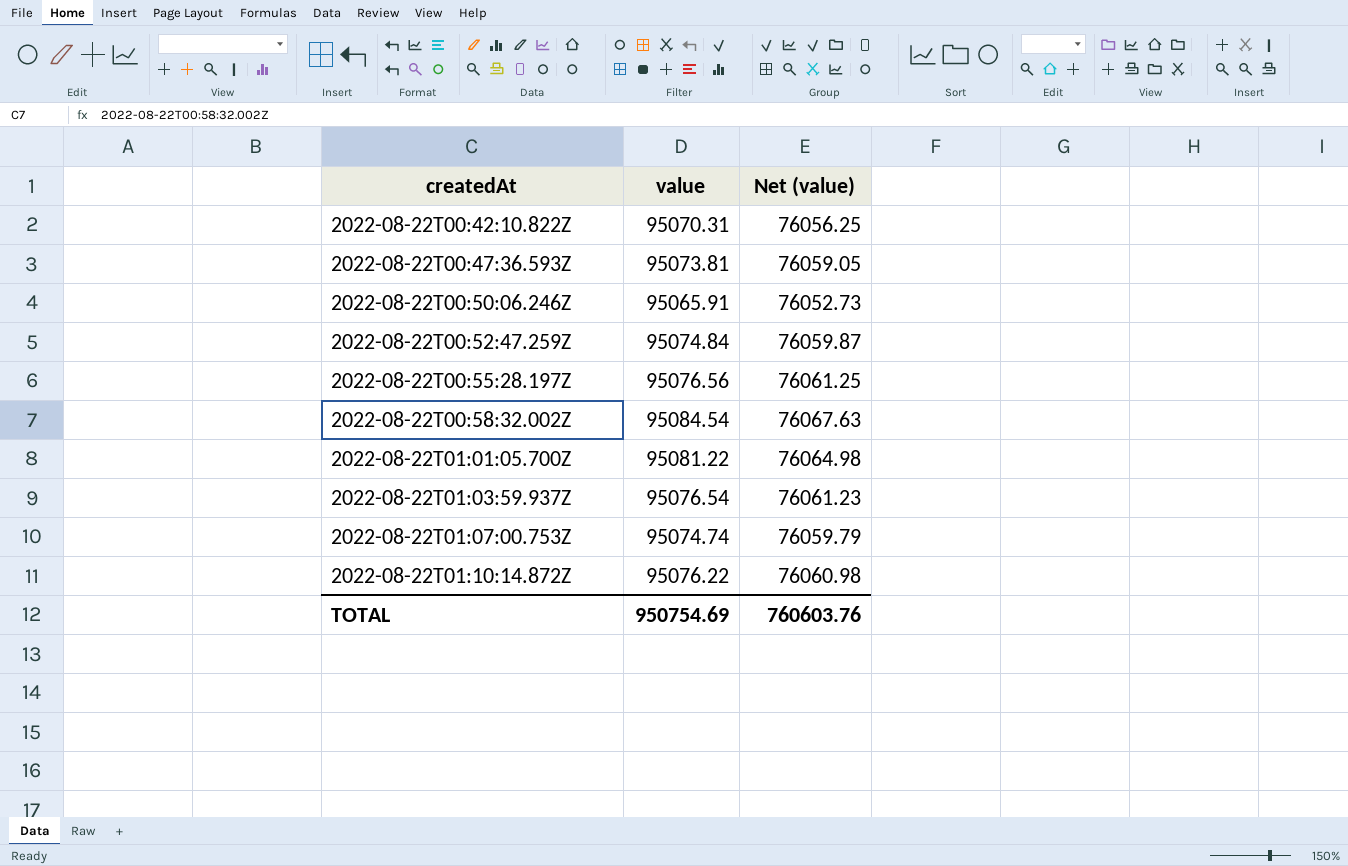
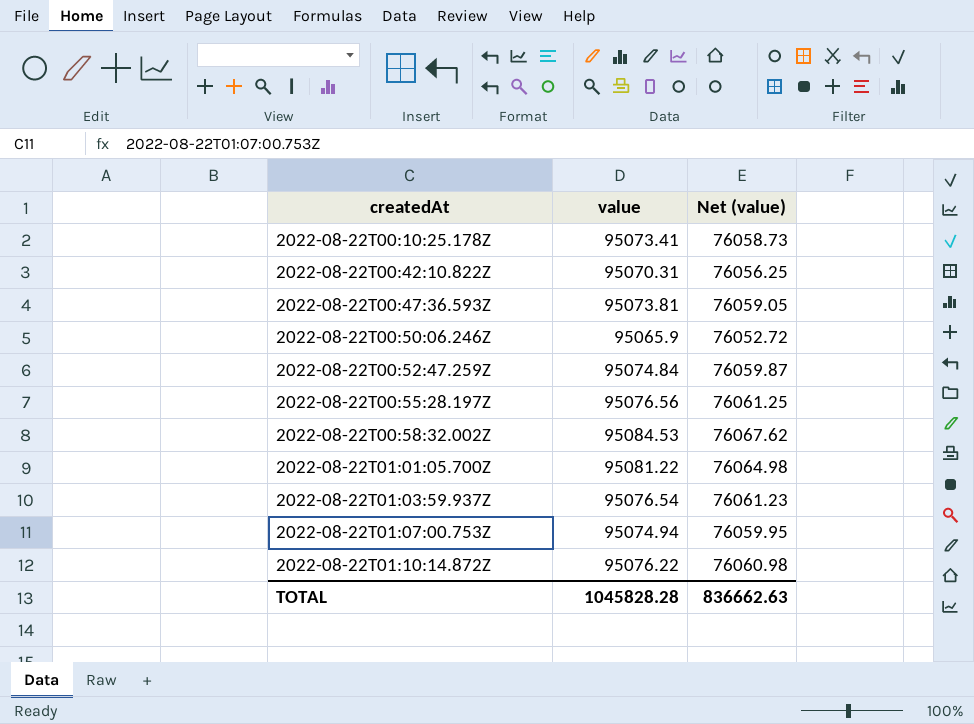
row 2022-08-22T00:10:25.178Z: none -> 95073.41 | 76058.73
2022-08-22T00:50:06.246Z | value: 95065.91 -> 95065.9
2022-08-22T00:50:06.246Z | Net (value): 76052.73 -> 76052.72
2022-08-22T00:58:32.002Z | value: 95084.54 -> 95084.53
2022-08-22T00:58:32.002Z | Net (value): 76067.63 -> 76067.62
2022-08-22T01:07:00.753Z | value: 95074.74 -> 95074.94
2022-08-22T01:07:00.753Z | Net (value): 76059.79 -> 76059.95
TOTAL | value: 950754.69 -> 1045828.28
TOTAL | Net (value): 760603.76 -> 836662.63

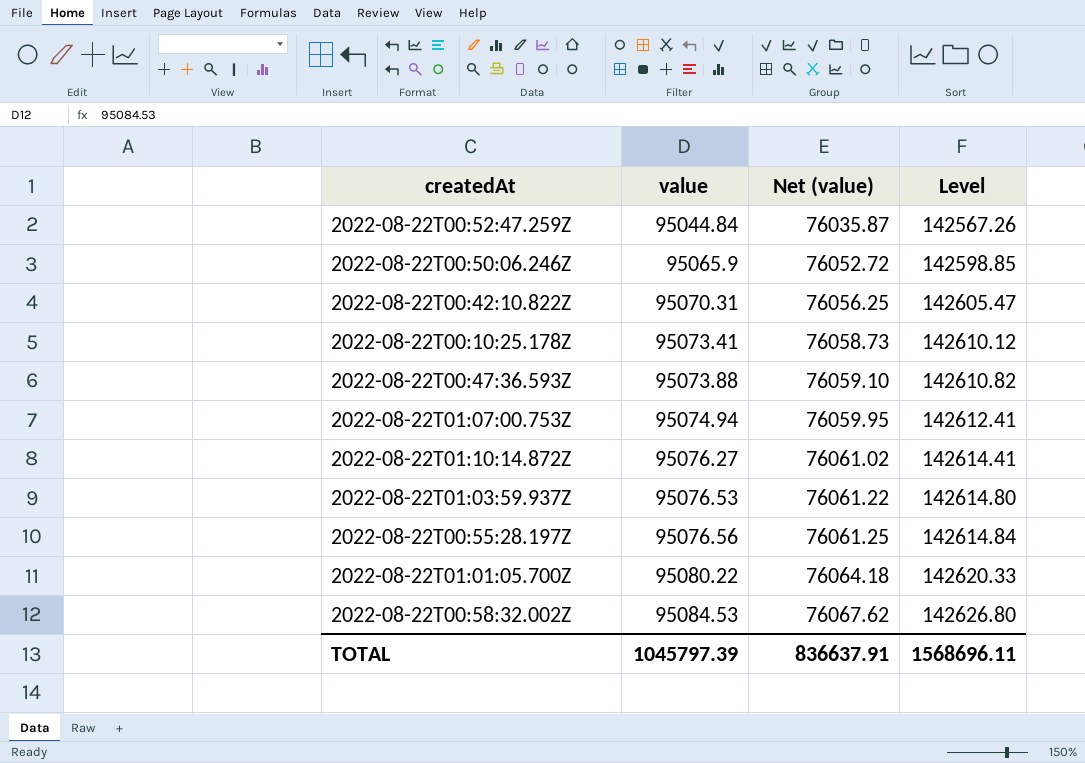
row order: createdAt ascending -> value ascending
column Level | formula: none -> [value] * 1.5
2022-08-22T00:52:47.259Z | value: 95074.84 -> 95044.84
2022-08-22T00:52:47.259Z | Net (value): 76059.87 -> 76035.87
2022-08-22T00:47:36.593Z | value: 95073.81 -> 95073.88
2022-08-22T00:47:36.593Z | Net (value): 76059.05 -> 76059.10
2022-08-22T01:10:14.872Z | value: 95076.22 -> 95076.27
2022-08-22T01:10:14.872Z | Net (value): 76060.98 -> 76061.02
2022-08-22T01:03:59.937Z | value: 95076.54 -> 95076.53
2022-08-22T01:03:59.937Z | Net (value): 76061.23 -> 76061.22
2022-08-22T01:01:05.700Z | value: 95081.22 -> 95080.22
2022-08-22T01:01:05.700Z | Net (value): 76064.98 -> 76064.18
TOTAL | value: 1045828.28 -> 1045797.39
TOTAL | Net (value): 836662.63 -> 836637.91

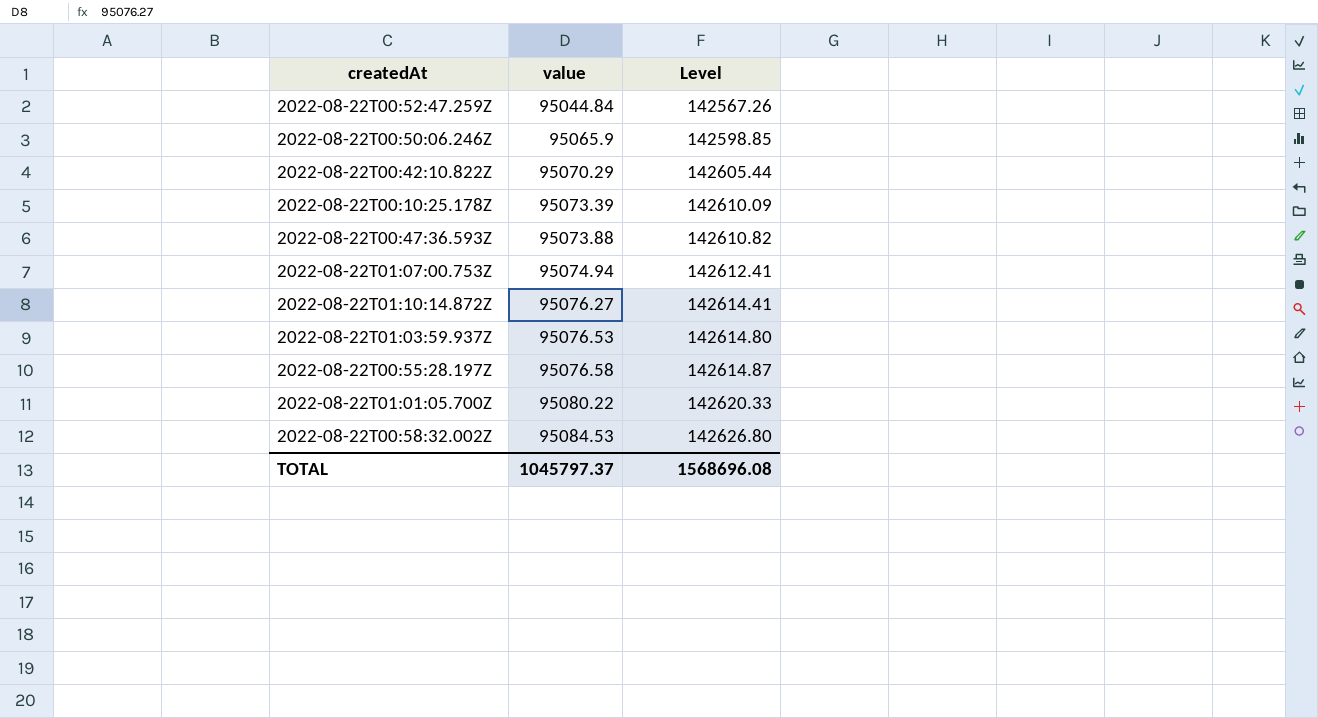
column Net (value) | formula: [value] * 0.8 -> none
2022-08-22T00:42:10.822Z | value: 95070.31 -> 95070.29
2022-08-22T00:42:10.822Z | Level: 142605.47 -> 142605.44
2022-08-22T00:10:25.178Z | value: 95073.41 -> 95073.39
2022-08-22T00:10:25.178Z | Level: 142610.12 -> 142610.09
2022-08-22T00:55:28.197Z | value: 95076.56 -> 95076.58
2022-08-22T00:55:28.197Z | Level: 142614.84 -> 142614.87
TOTAL | value: 1045797.39 -> 1045797.37
TOTAL | Level: 1568696.11 -> 1568696.08

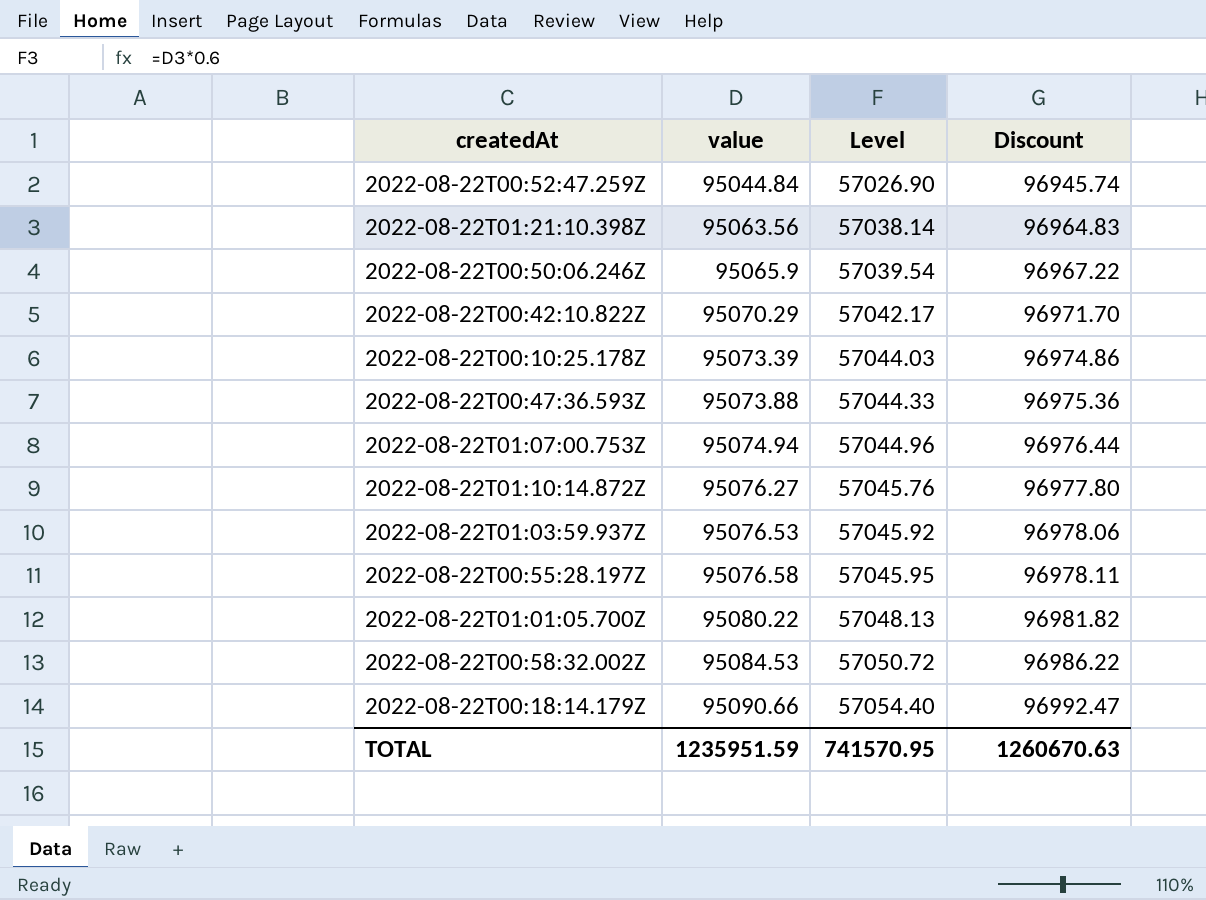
column Level | formula: [value] * 1.5 -> [value] * 0.6
column Discount | formula: none -> [value] * 1.02
row 2022-08-22T01:21:10.398Z: none -> 95063.56 | 57038.14 | 96964.83
row 2022-08-22T00:18:14.179Z: none -> 95090.66 | 57054.40 | 96992.47
TOTAL | value: 1045797.37 -> 1235951.59
TOTAL | Level: 1568696.08 -> 741570.95

